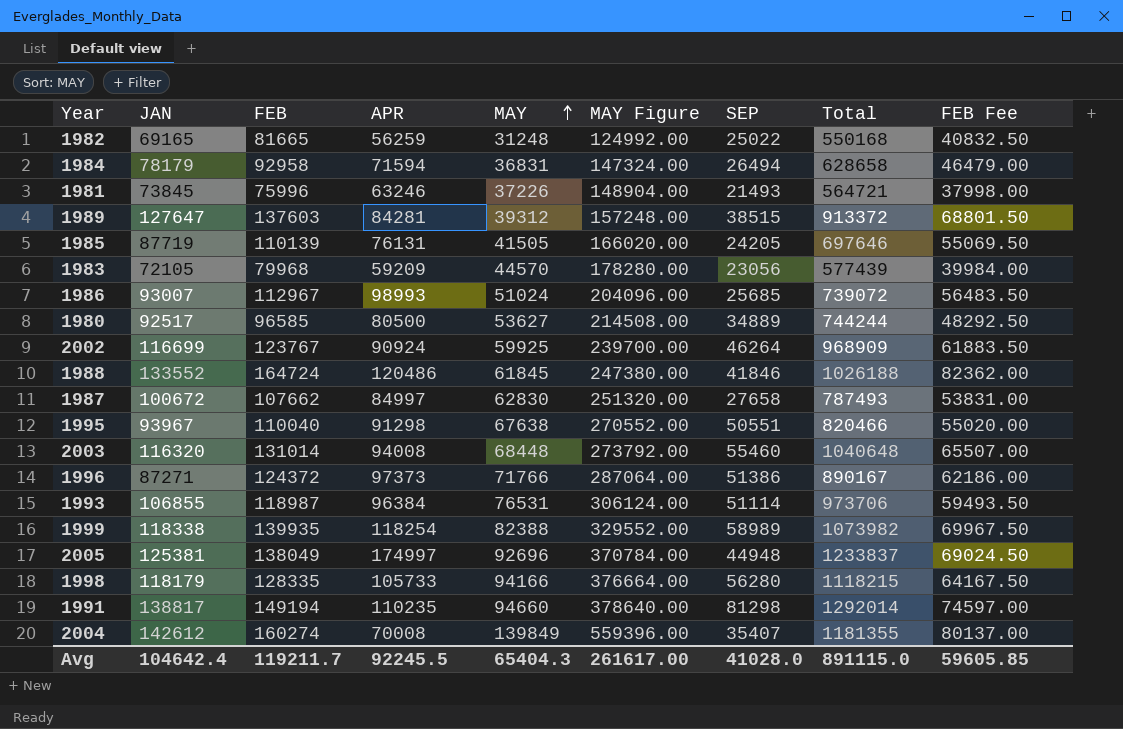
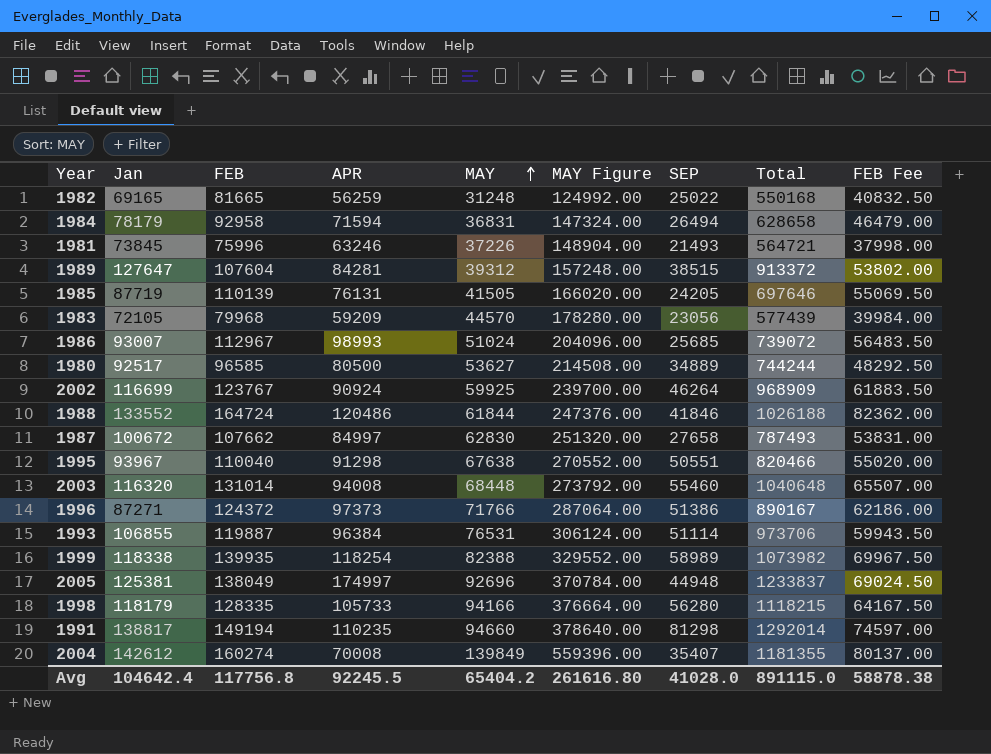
column name: JAN -> Jan
1989 | FEB: 137603 -> 107604
1989 | FEB Fee: 68801.50 -> 53802.00
1988 | MAY: 61845 -> 61844
1988 | MAY Figure: 247380.00 -> 247376.00
1993 | FEB: 118987 -> 119887
1993 | FEB Fee: 59493.50 -> 59943.50
Avg | FEB: 119211.7 -> 117756.8
Avg | MAY: 65404.3 -> 65404.2
Avg | MAY Figure: 261617.00 -> 261616.80
Avg | FEB Fee: 59605.85 -> 58878.38

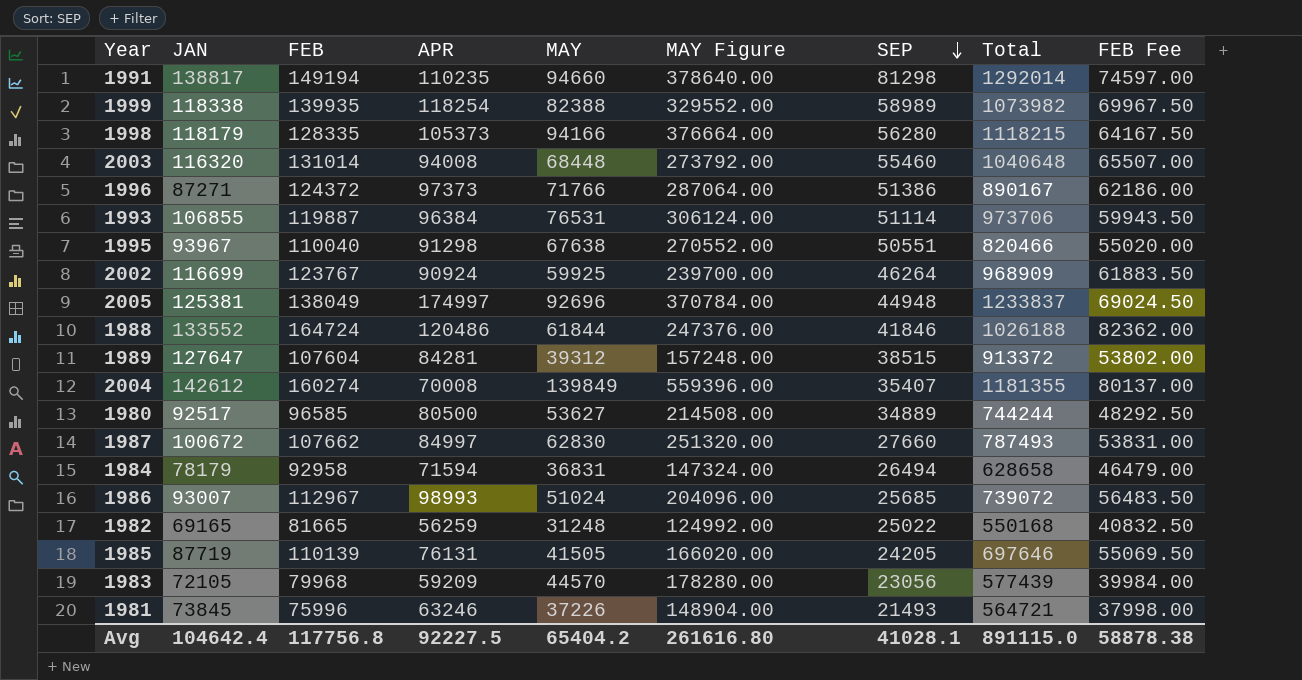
row order: MAY ascending -> SEP descending
column name: Jan -> JAN
1998 | APR: 105733 -> 105373
1987 | SEP: 27658 -> 27660
Avg | APR: 92245.5 -> 92227.5
Avg | SEP: 41028.0 -> 41028.1

